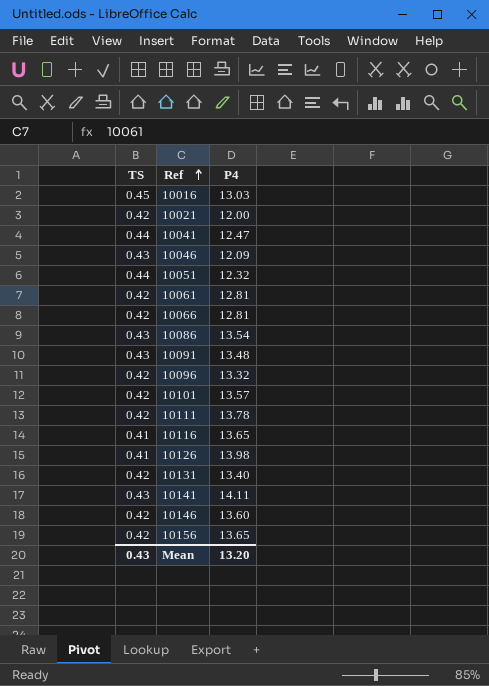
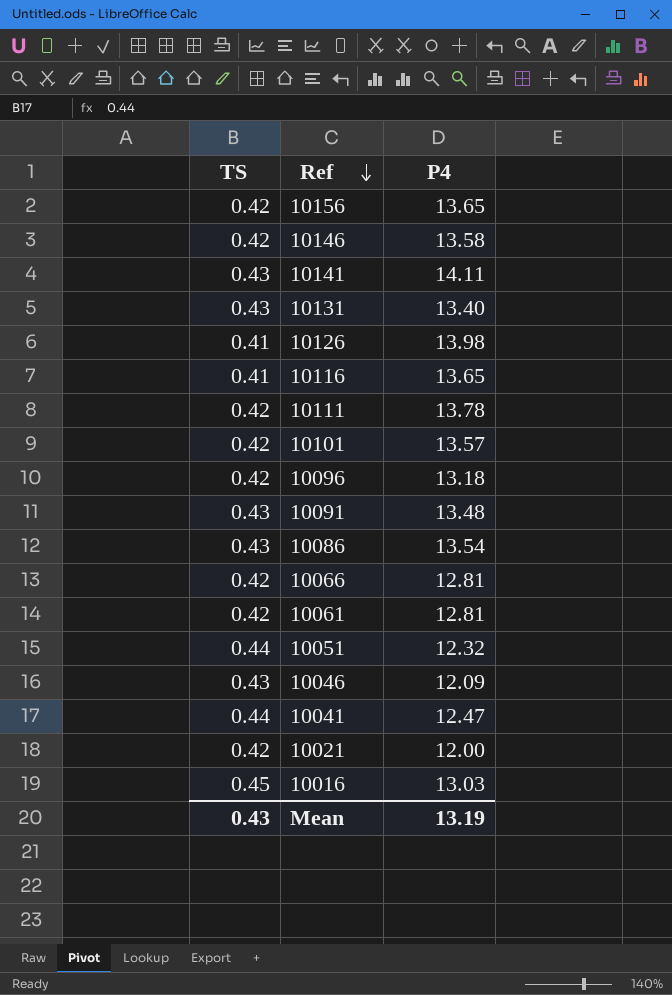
row order: Ref ascending -> Ref descending
10146 | P4: 13.60 -> 13.58
10131 | TS: 0.42 -> 0.43
10096 | P4: 13.32 -> 13.18
Mean | P4: 13.20 -> 13.19

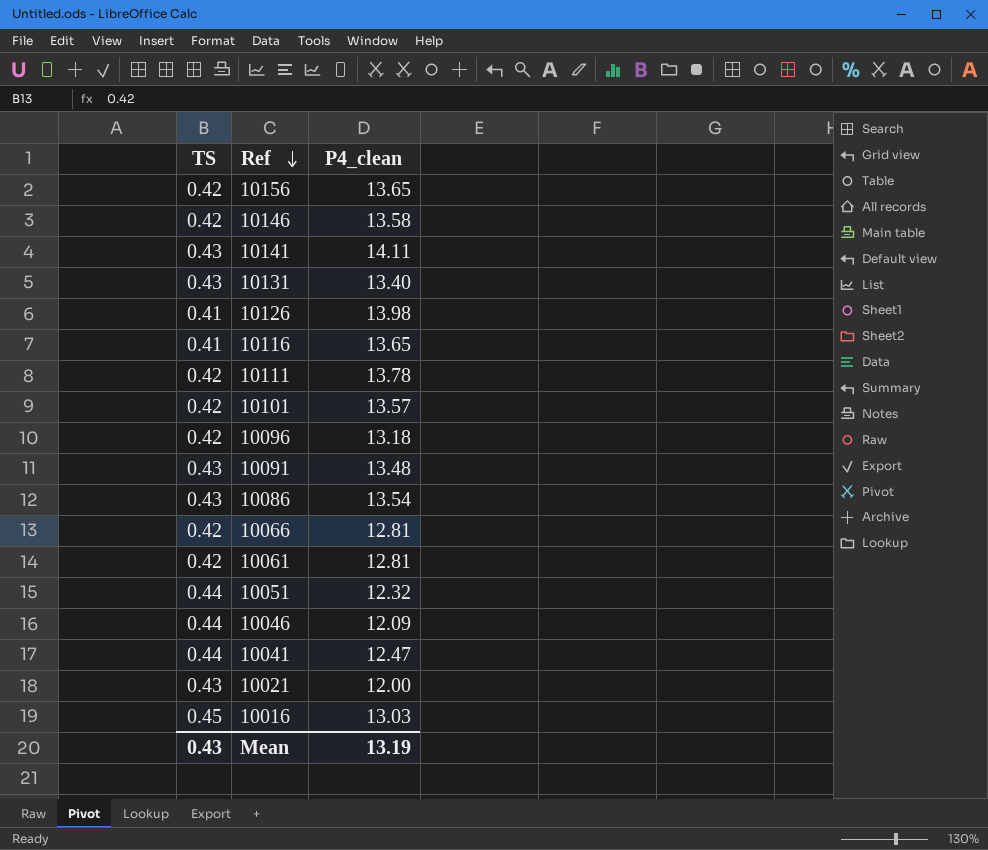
column name: P4 -> P4_clean
10046 | TS: 0.43 -> 0.44
10021 | TS: 0.42 -> 0.43

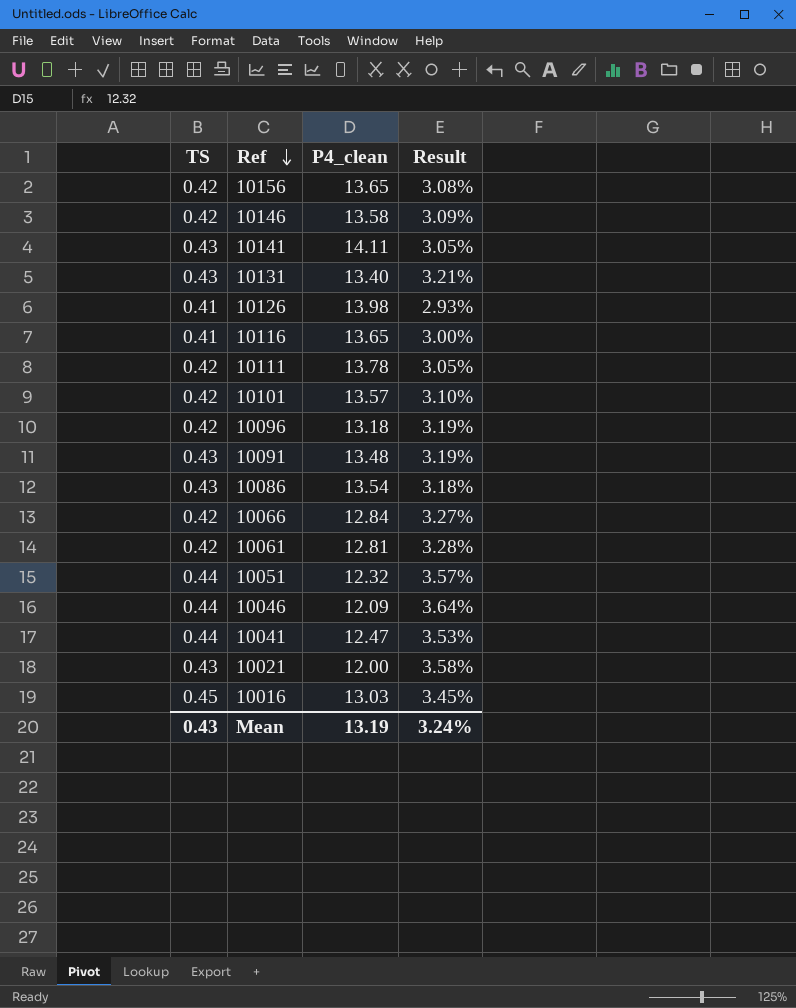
column Result | formula: none -> [TS] / [P4_clean]
10066 | P4_clean: 12.81 -> 12.84

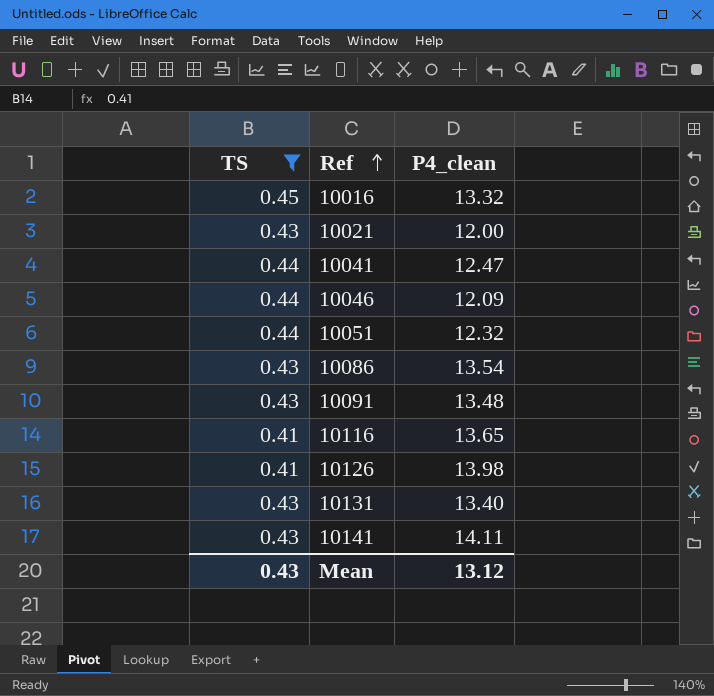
filter: none -> TS != 0.42
row order: Ref descending -> Ref ascending
column Result | formula: [TS] / [P4_clean] -> none
10016 | P4_clean: 13.03 -> 13.32
Mean | P4_clean: 13.19 -> 13.12

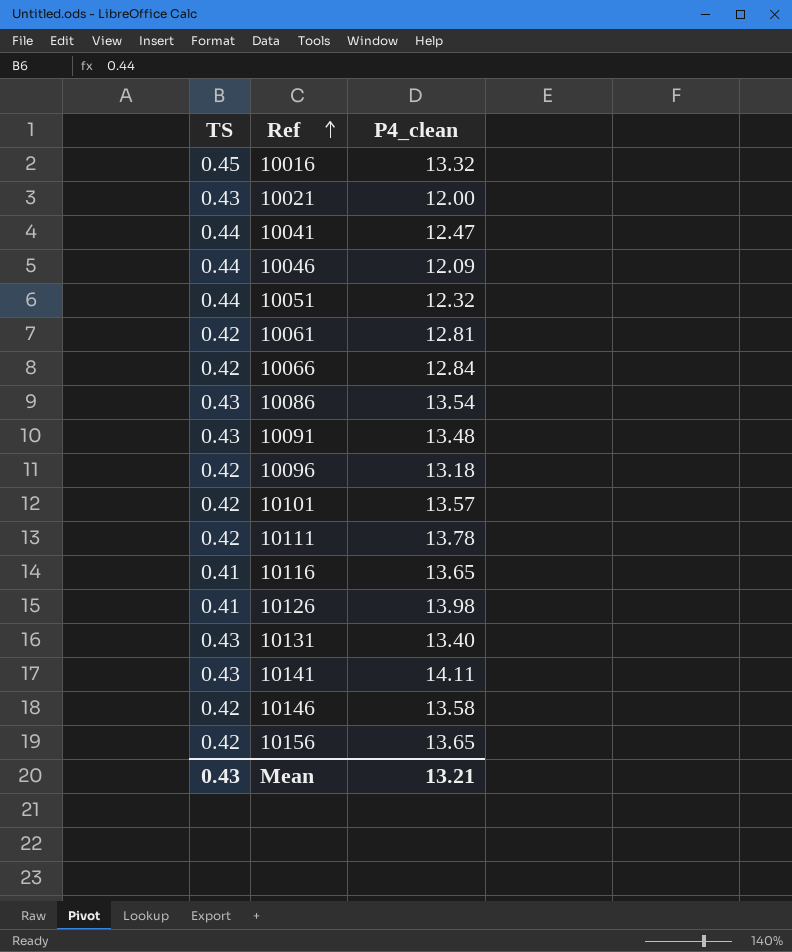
filter: TS != 0.42 -> none
Mean | P4_clean: 13.12 -> 13.21

